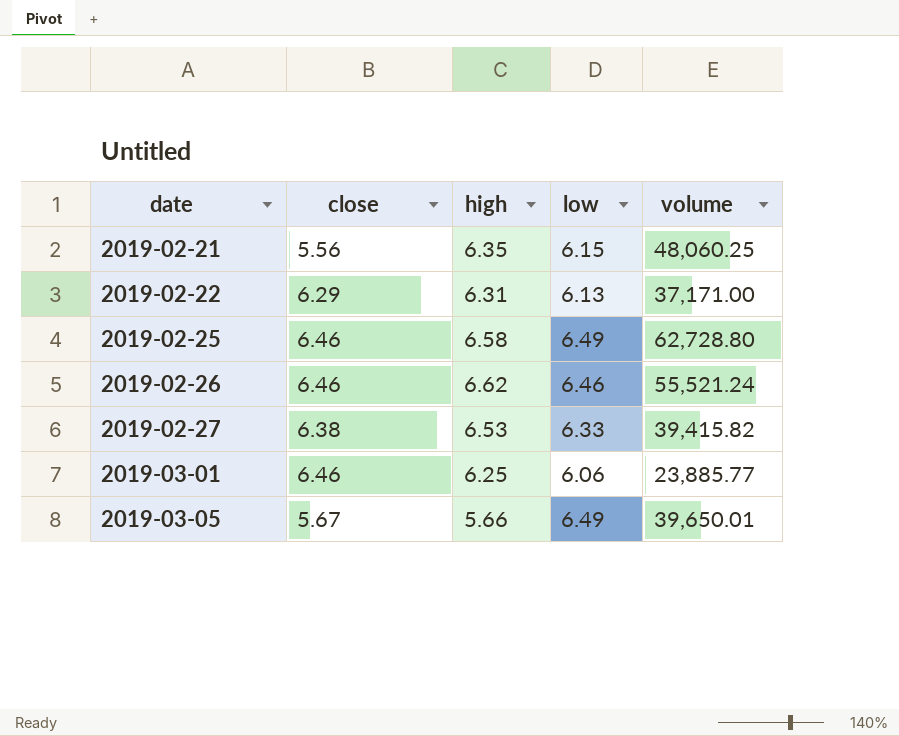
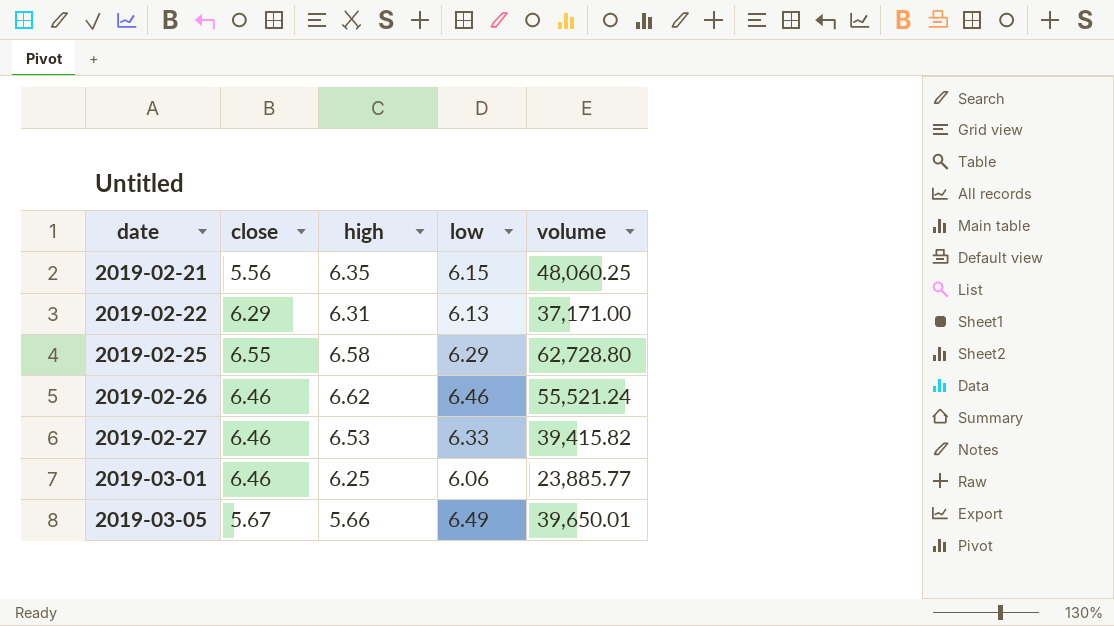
2019-02-25 | close: 6.46 -> 6.55
2019-02-25 | low: 6.49 -> 6.29
2019-02-27 | close: 6.38 -> 6.46

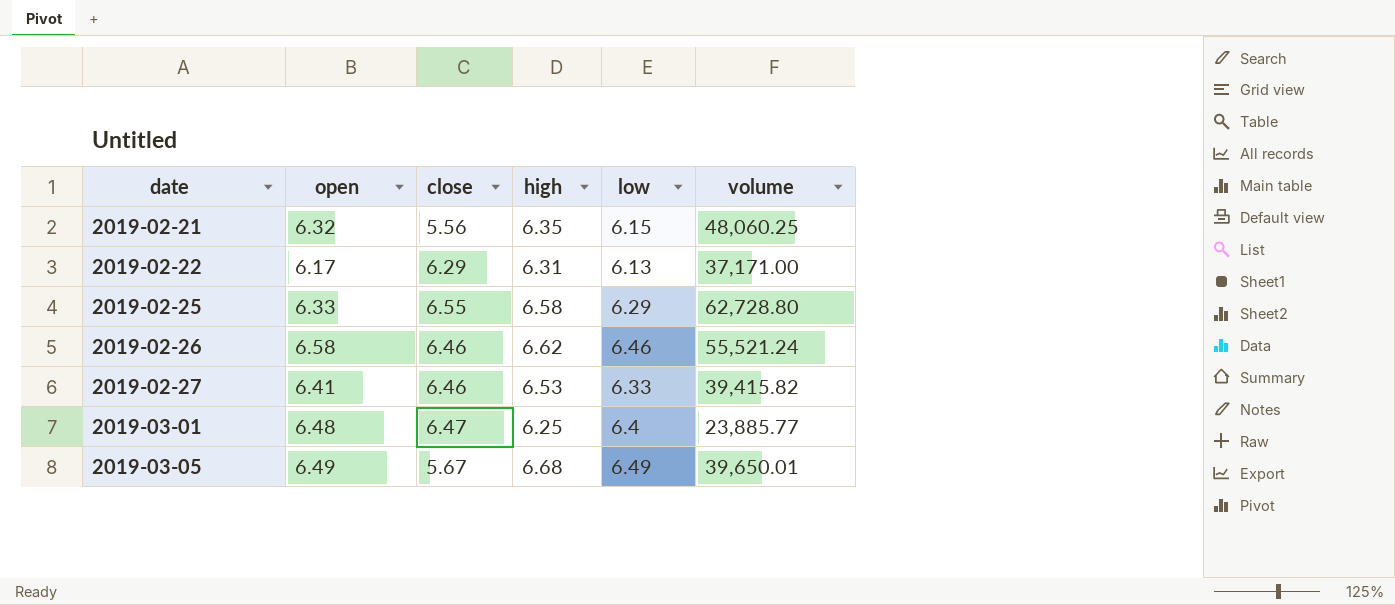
column open | position: none -> 2
2019-03-01 | close: 6.46 -> 6.47
2019-03-01 | low: 6.06 -> 6.4
2019-03-05 | high: 5.66 -> 6.68

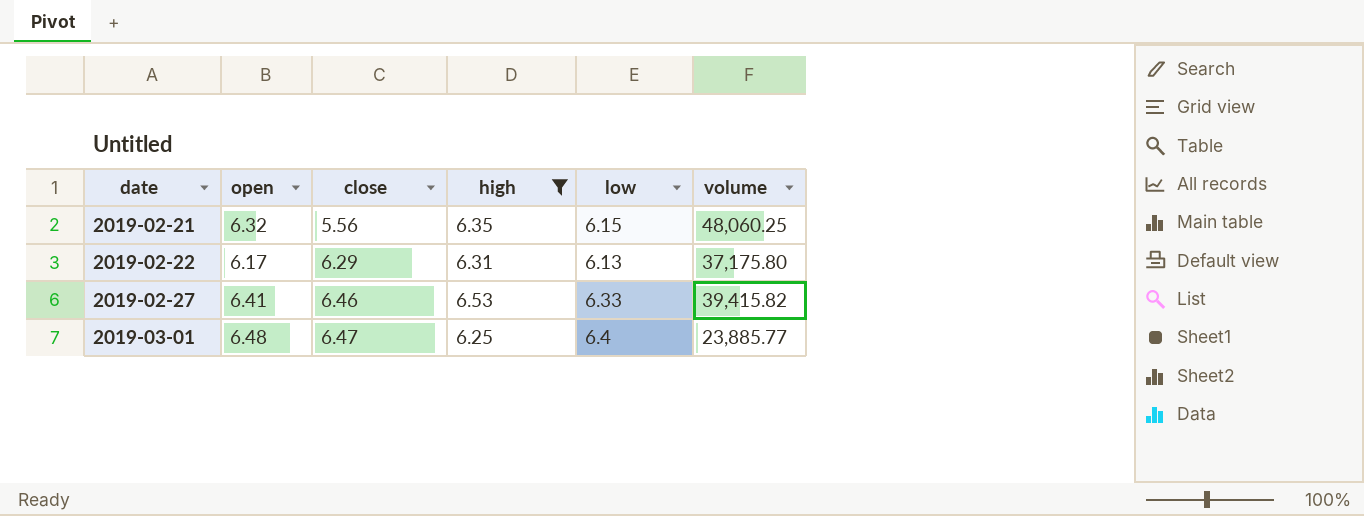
filter: none -> high <= 6.53
2019-02-22 | volume: 37,171.00 -> 37,175.80

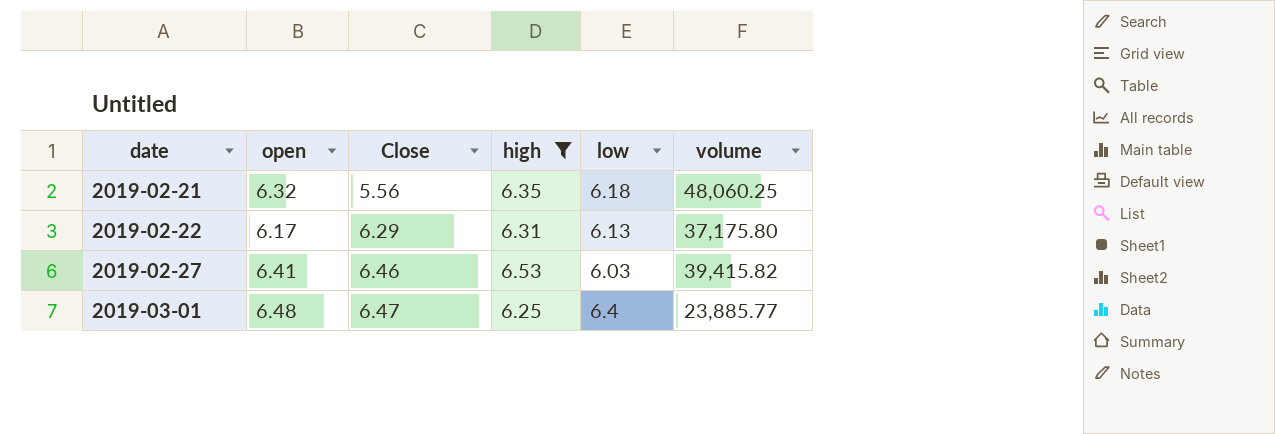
column name: close -> Close
2019-02-21 | low: 6.15 -> 6.18
2019-02-27 | low: 6.33 -> 6.03

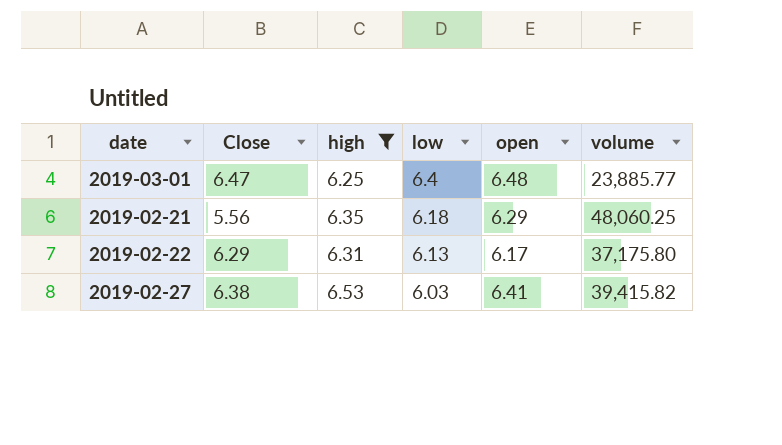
row order: date ascending -> low descending
column open | position: 2 -> 5
2019-02-21 | open: 6.32 -> 6.29
2019-02-27 | Close: 6.46 -> 6.38

